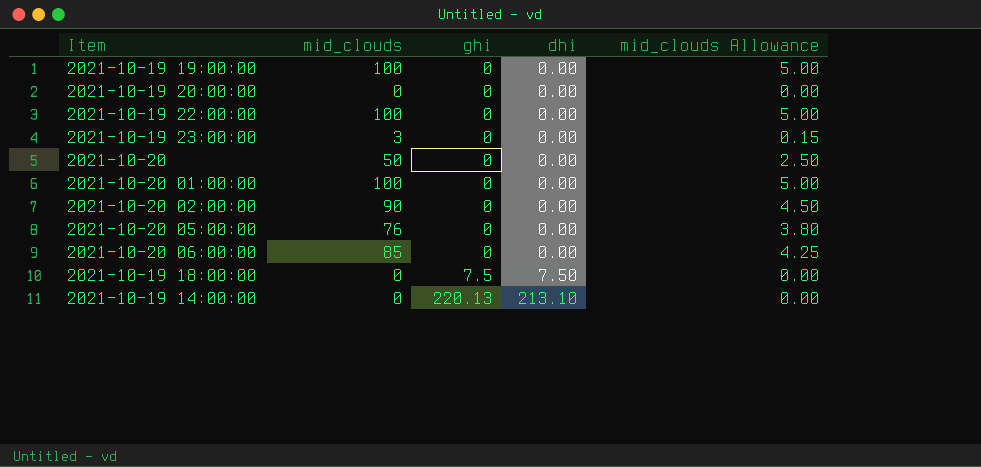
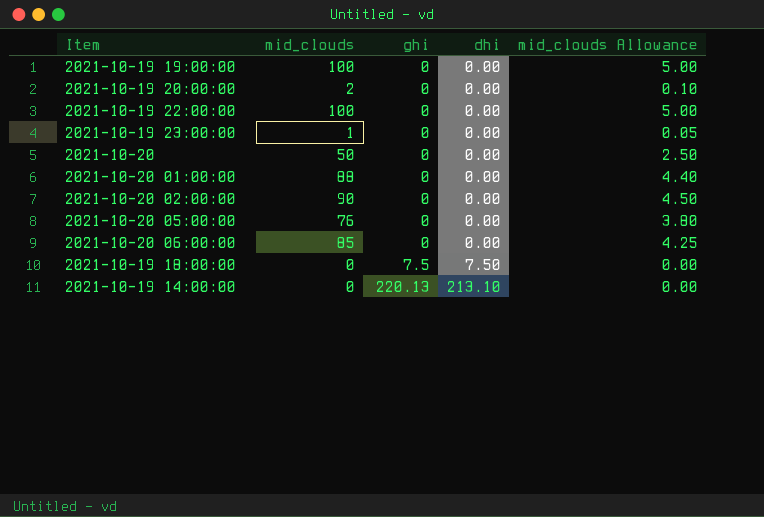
2021-10-19 20:00:00 | mid_clouds: 0 -> 2
2021-10-19 20:00:00 | mid_clouds Allowance: 0.00 -> 0.10
2021-10-19 23:00:00 | mid_clouds: 3 -> 1
2021-10-19 23:00:00 | mid_clouds Allowance: 0.15 -> 0.05
2021-10-20 01:00:00 | mid_clouds: 100 -> 88
2021-10-20 01:00:00 | mid_clouds Allowance: 5.00 -> 4.40

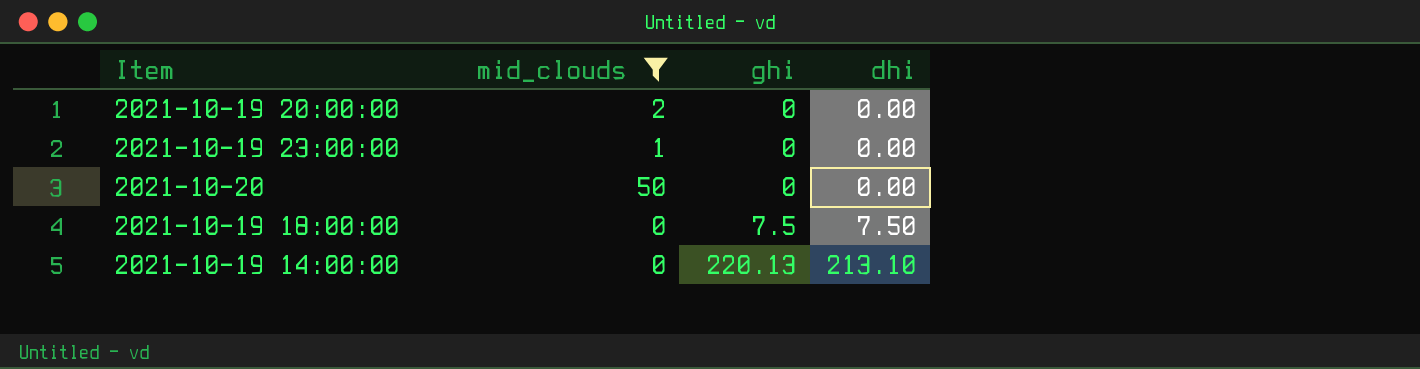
filter: none -> mid_clouds <= 50
column mid_clouds Allowance | formula: [mid_clouds] * 0.05 -> none

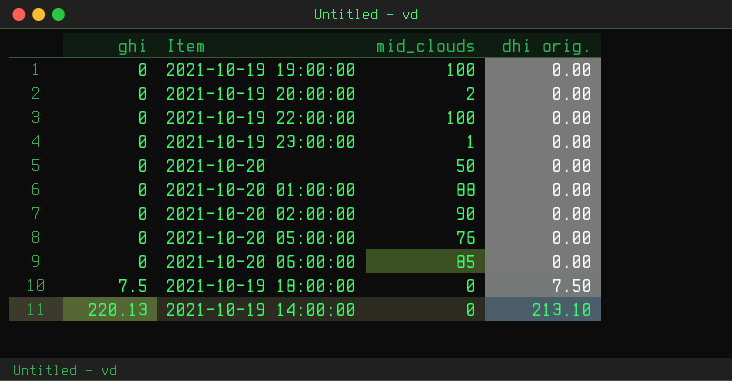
filter: mid_clouds <= 50 -> none
column ghi | position: 3 -> 1
column name: dhi -> dhi orig.

